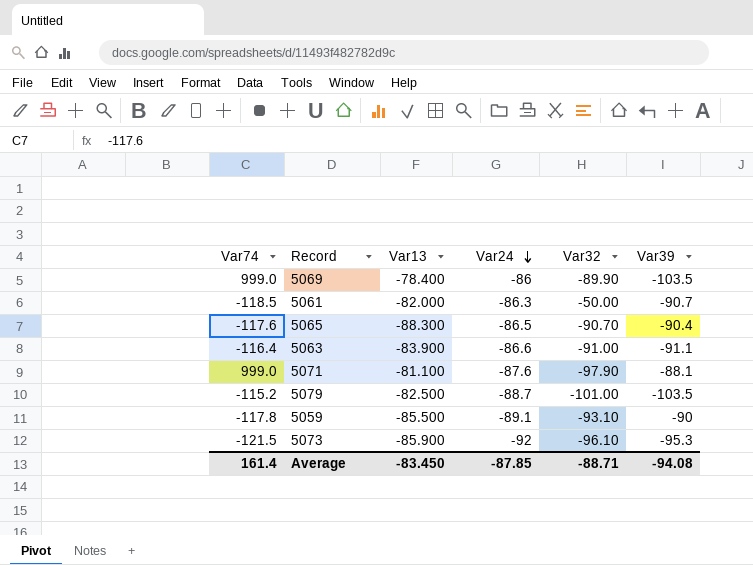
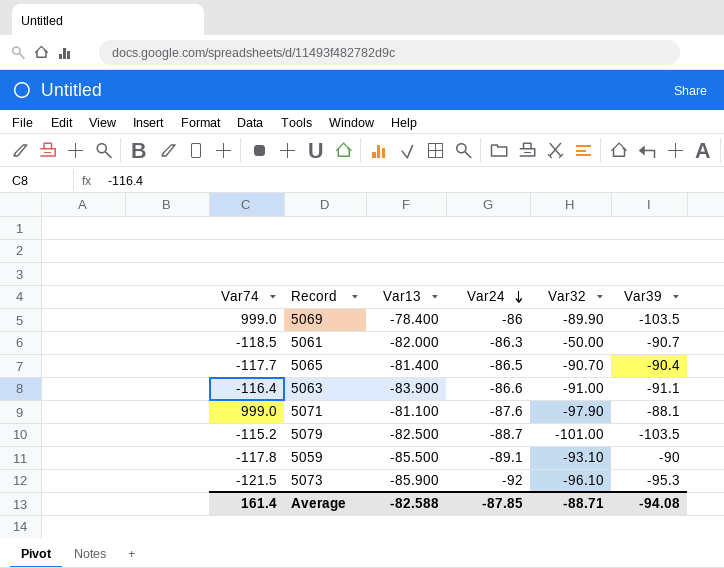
5065 | Var74: -117.6 -> -117.7
5065 | Var13: -88.300 -> -81.400
Average | Var13: -83.450 -> -82.588

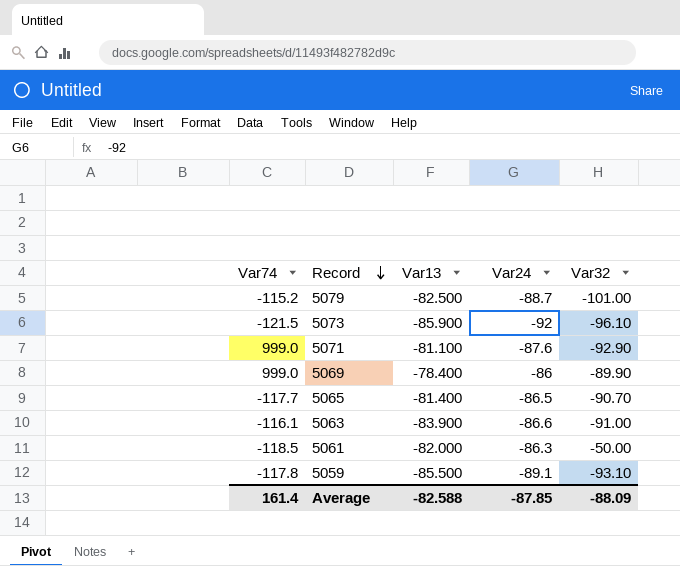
row order: Var24 descending -> Record descending
column Var39 | position: 6 -> none
5071 | Var32: -97.90 -> -92.90
5063 | Var74: -116.4 -> -116.1
Average | Var32: -88.71 -> -88.09

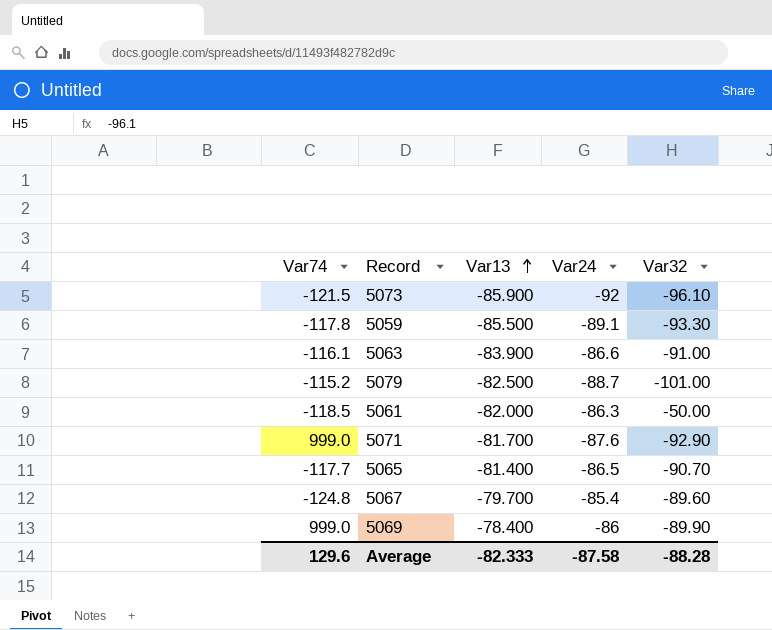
row order: Record descending -> Var13 ascending
5059 | Var32: -93.10 -> -93.30
5071 | Var13: -81.100 -> -81.700
row 5067: none -> -124.8 | -79.700 | -85.4 | -89.60
Average | Var74: 161.4 -> 129.6
Average | Var13: -82.588 -> -82.333
Average | Var24: -87.85 -> -87.58
Average | Var32: -88.09 -> -88.28

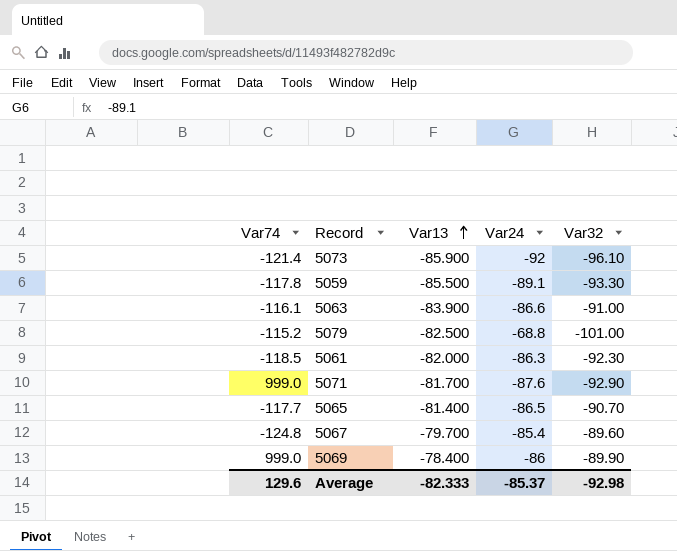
5073 | Var74: -121.5 -> -121.4
5079 | Var24: -88.7 -> -68.8
5061 | Var32: -50.00 -> -92.30
Average | Var24: -87.58 -> -85.37
Average | Var32: -88.28 -> -92.98

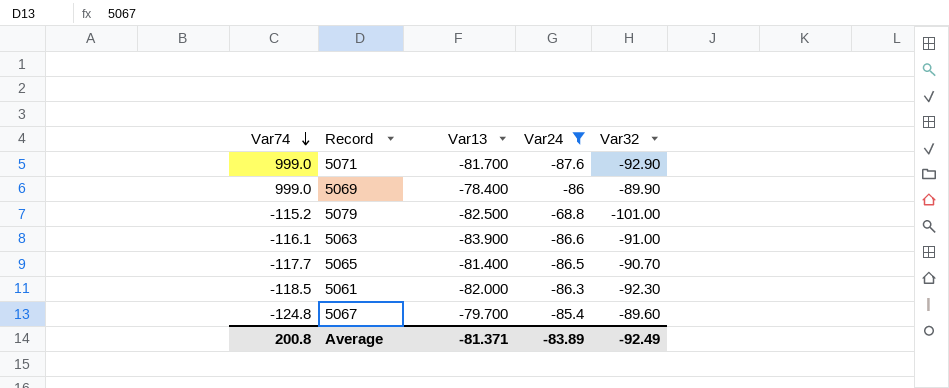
filter: none -> Var24 >= -87.6
row order: Var13 ascending -> Var74 descending
Average | Var74: 129.6 -> 200.8
Average | Var13: -82.333 -> -81.371
Average | Var24: -85.37 -> -83.89
Average | Var32: -92.98 -> -92.49

